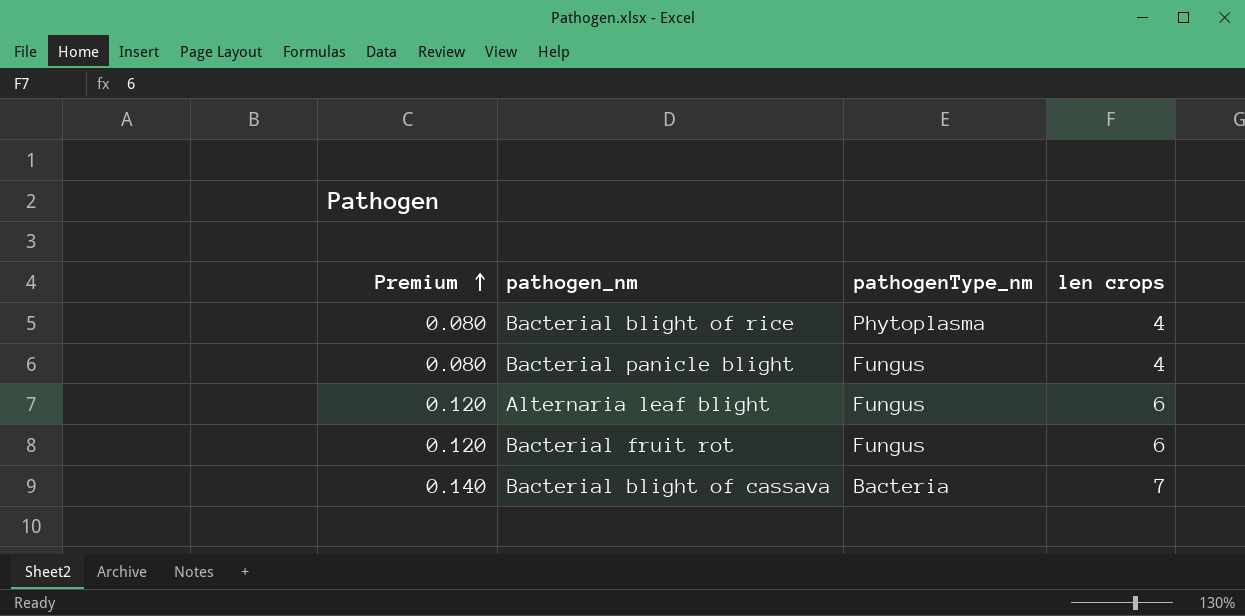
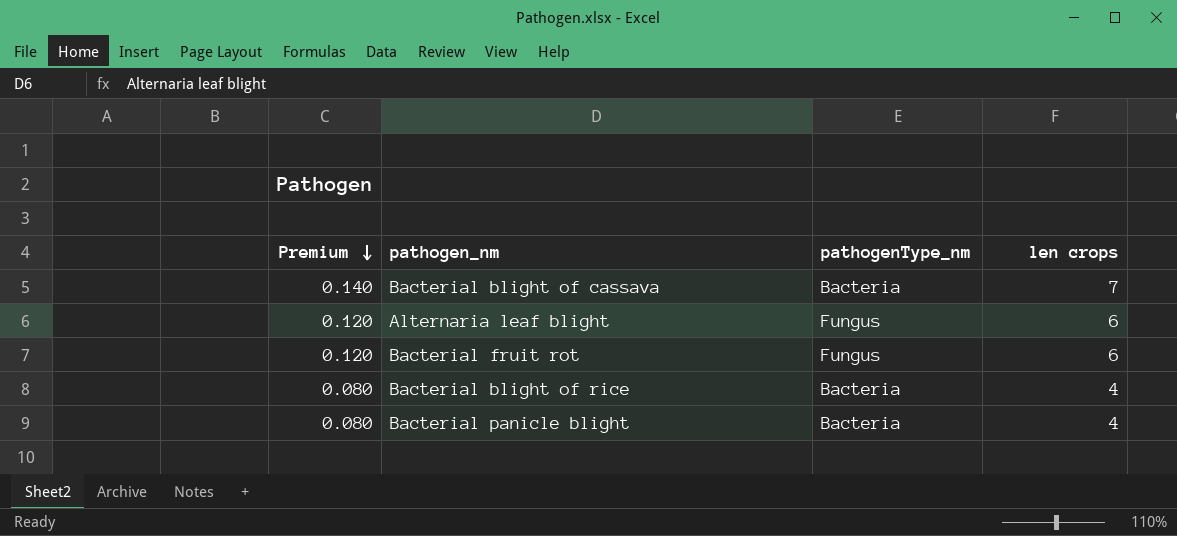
row order: Premium ascending -> Premium descending
Bacterial blight of rice | pathogenType_nm: Phytoplasma -> Bacteria
Bacterial panicle blight | pathogenType_nm: Fungus -> Bacteria

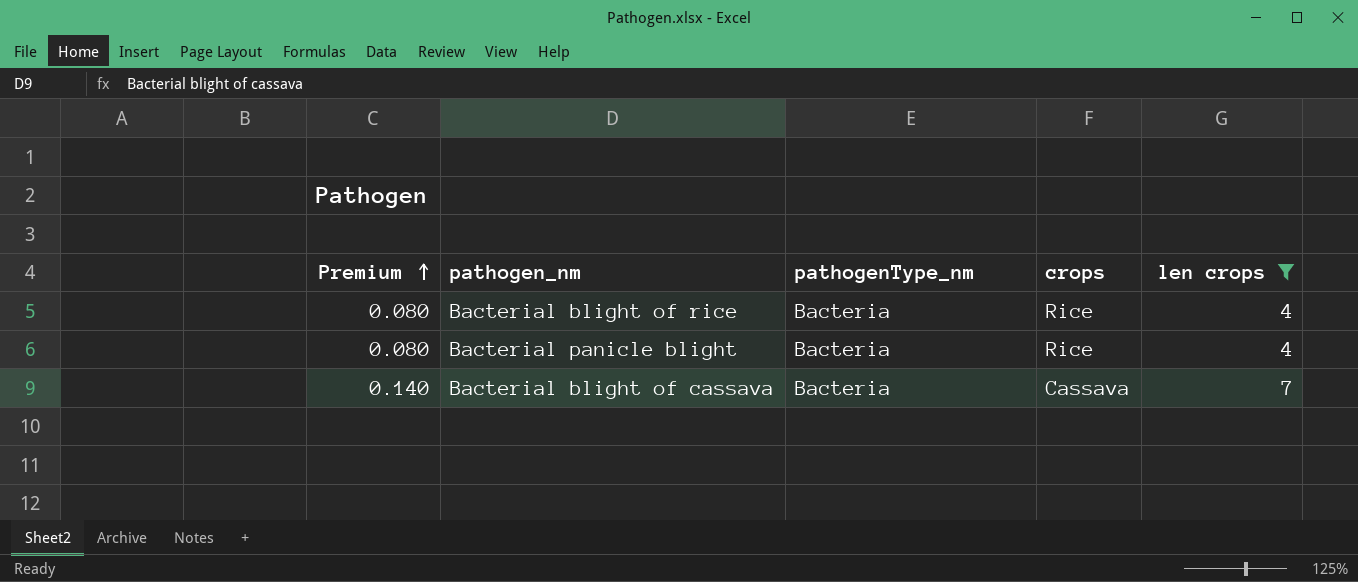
filter: none -> len crops != 6
row order: Premium descending -> Premium ascending
column crops | position: none -> 4

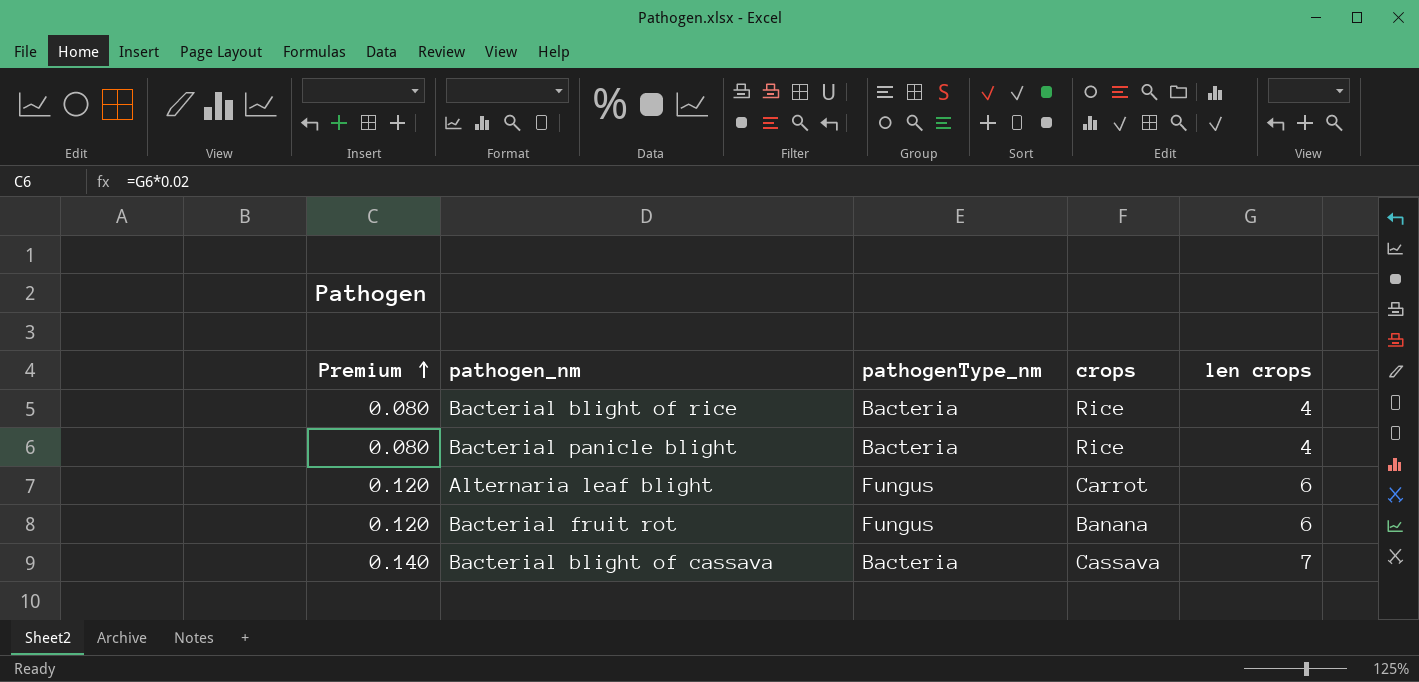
filter: len crops != 6 -> none

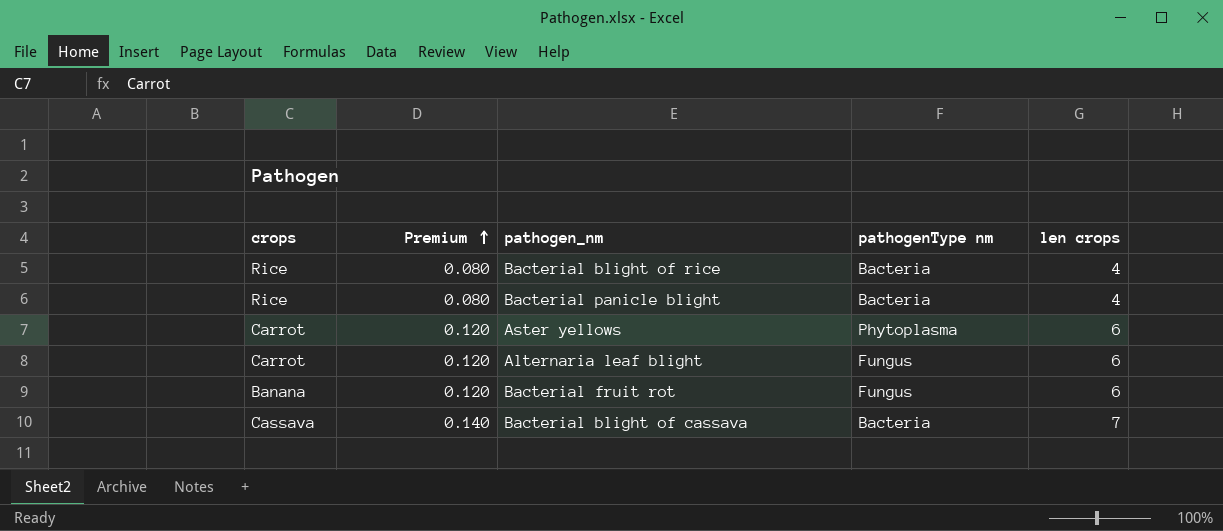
column crops | position: 4 -> 1
column name: pathogenType_nm -> pathogenType nm
row Aster yellows: none -> Carrot | 0.120 | Phytoplasma | 6

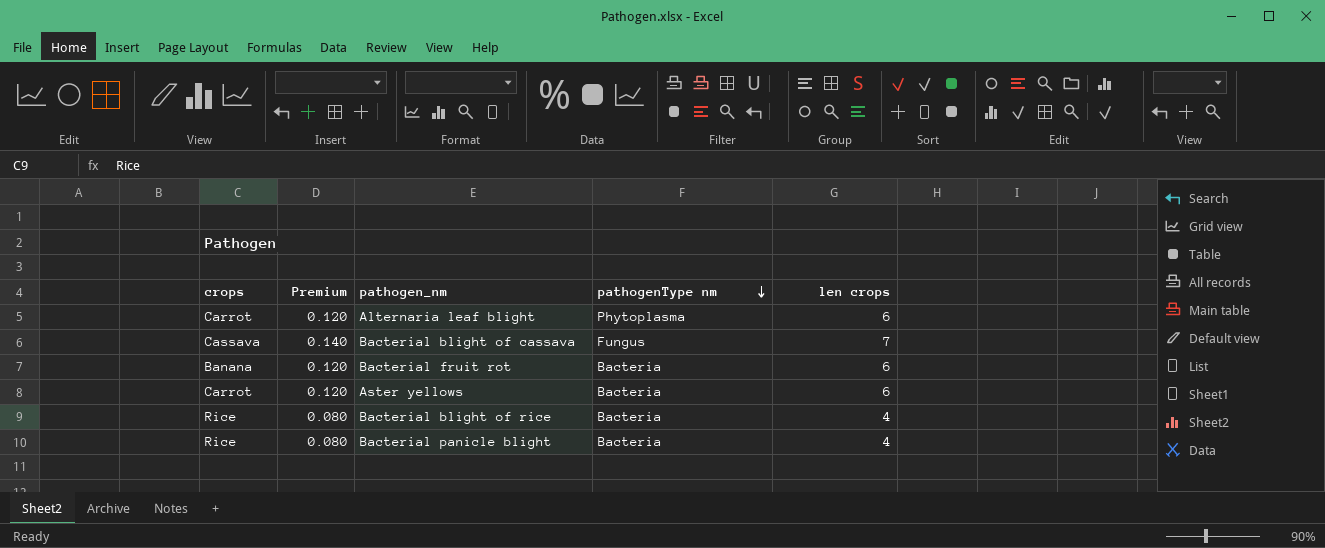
row order: Premium ascending -> pathogenType nm descending
Alternaria leaf blight | pathogenType nm: Fungus -> Phytoplasma
Bacterial blight of cassava | pathogenType nm: Bacteria -> Fungus
Bacterial fruit rot | pathogenType nm: Fungus -> Bacteria
Aster yellows | pathogenType nm: Phytoplasma -> Bacteria

